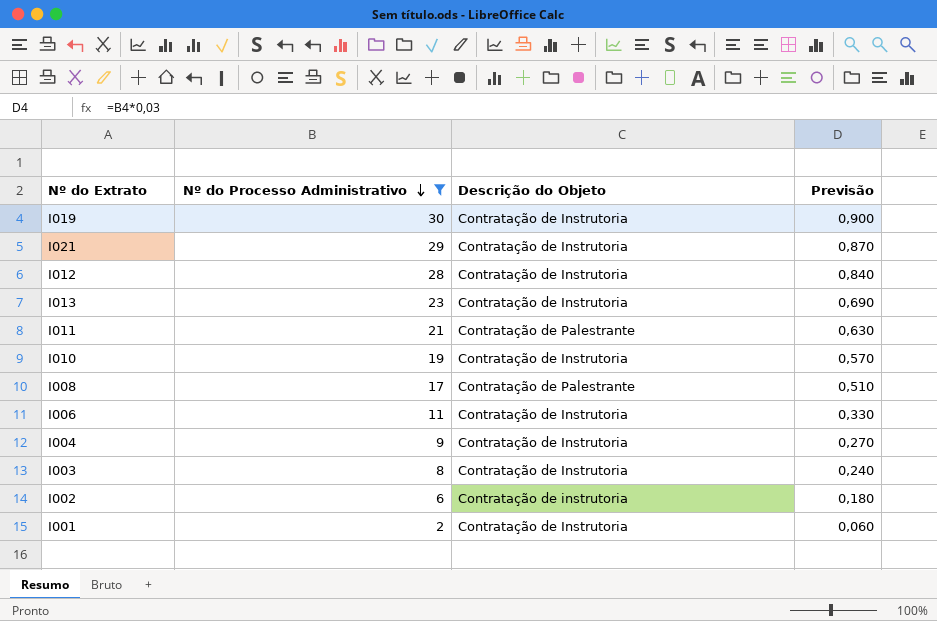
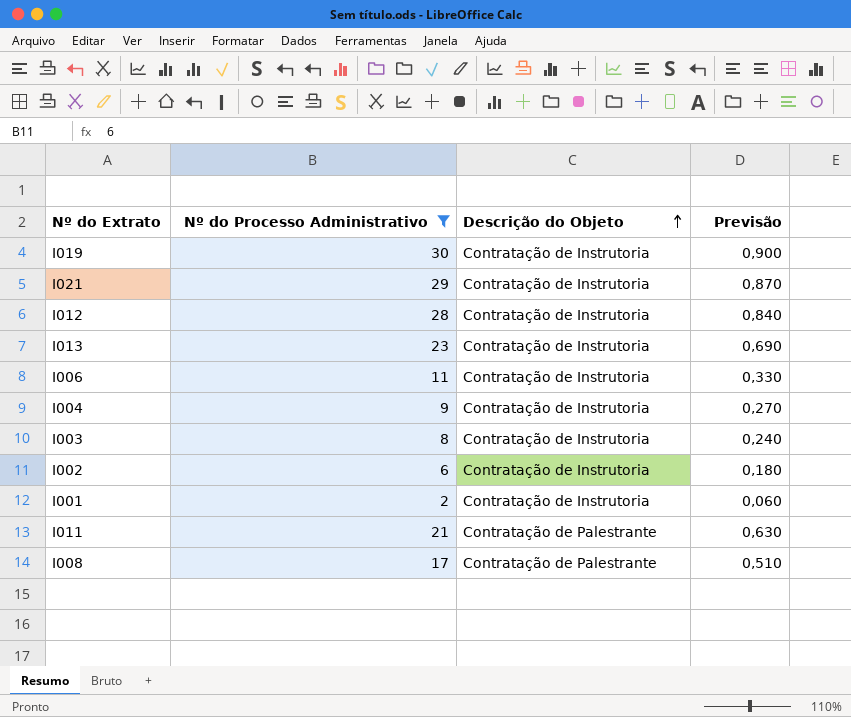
row order: Nº do Processo Administrativo descending -> Descrição do Objeto ascending
row I010: 19 | Contratação de Instrutoria | 0,570 -> none
I002 | Descrição do Objeto: Contratação de instrutoria -> Contratação de Instrutoria

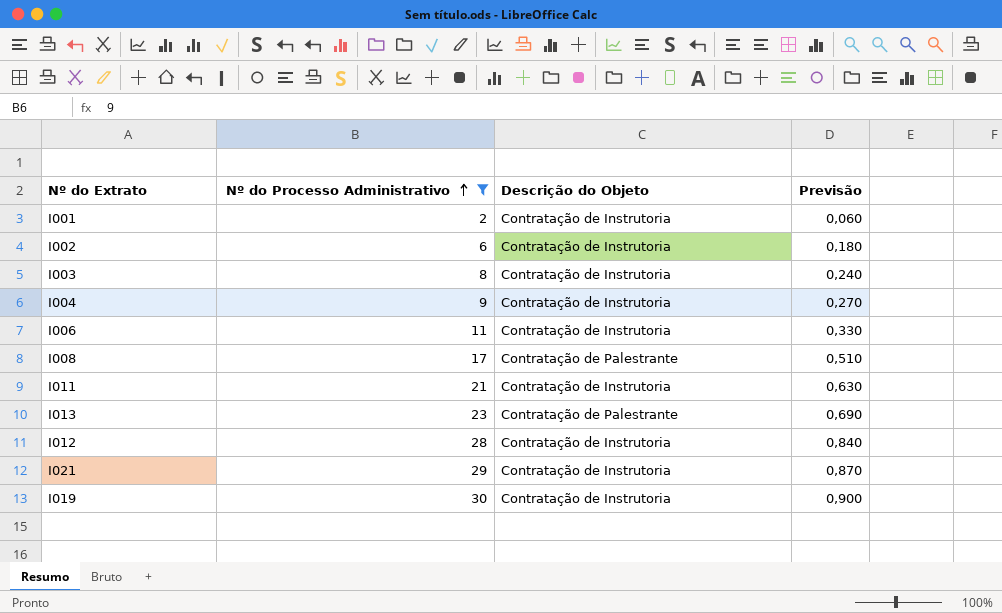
row order: Descrição do Objeto ascending -> Nº do Processo Administrativo ascending
I011 | Descrição do Objeto: Contratação de Palestrante -> Contratação de Instrutoria
I013 | Descrição do Objeto: Contratação de Instrutoria -> Contratação de Palestrante

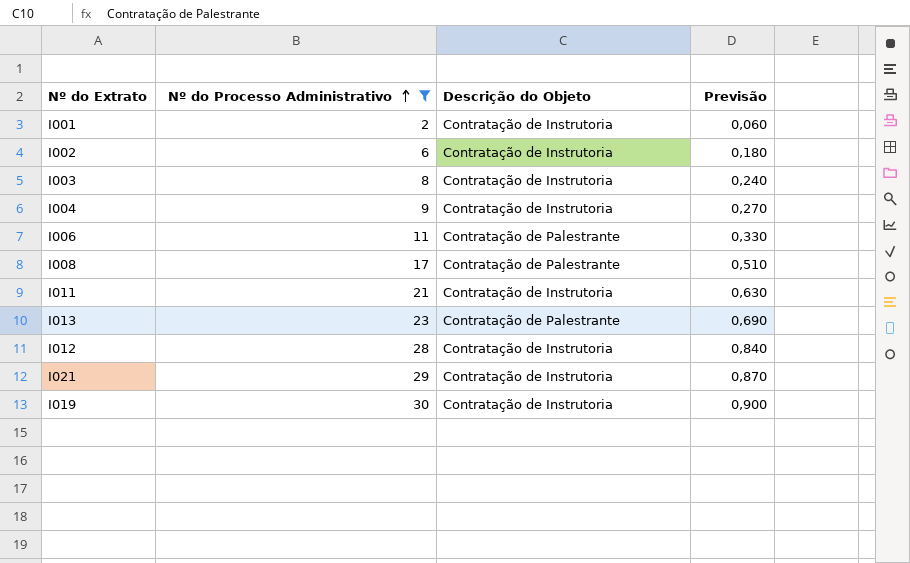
I006 | Descrição do Objeto: Contratação de Instrutoria -> Contratação de Palestrante

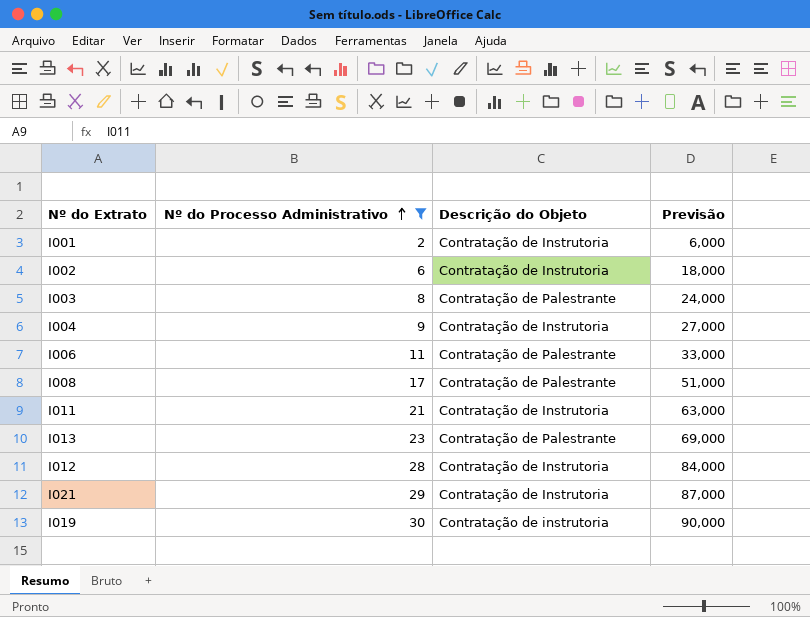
column Previsão | formula: [Nº do Processo Administrativo] * 0,03 -> [Nº do Processo Administrativo] * 3
I003 | Descrição do Objeto: Contratação de Instrutoria -> Contratação de Palestrante
I019 | Descrição do Objeto: Contratação de Instrutoria -> Contratação de instrutoria

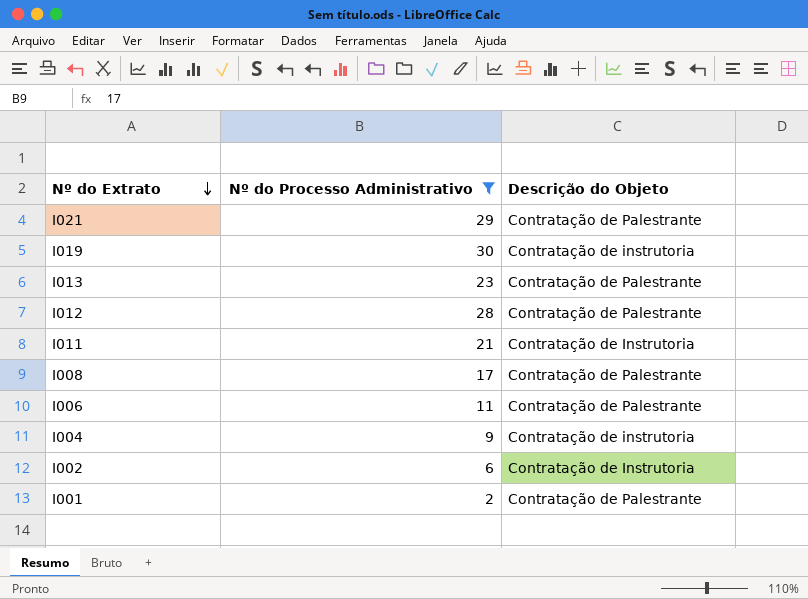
row order: Nº do Processo Administrativo ascending -> Nº do Extrato descending
column Previsão | formula: [Nº do Processo Administrativo] * 3 -> none
row I003: 8 | Contratação de Palestrante | 24,000 -> none
I021 | Descrição do Objeto: Contratação de Instrutoria -> Contratação de Palestrante
I012 | Descrição do Objeto: Contratação de Instrutoria -> Contratação de Palestrante
I004 | Descrição do Objeto: Contratação de Instrutoria -> Contratação de instrutoria
I001 | Descrição do Objeto: Contratação de Instrutoria -> Contratação de Palestrante

